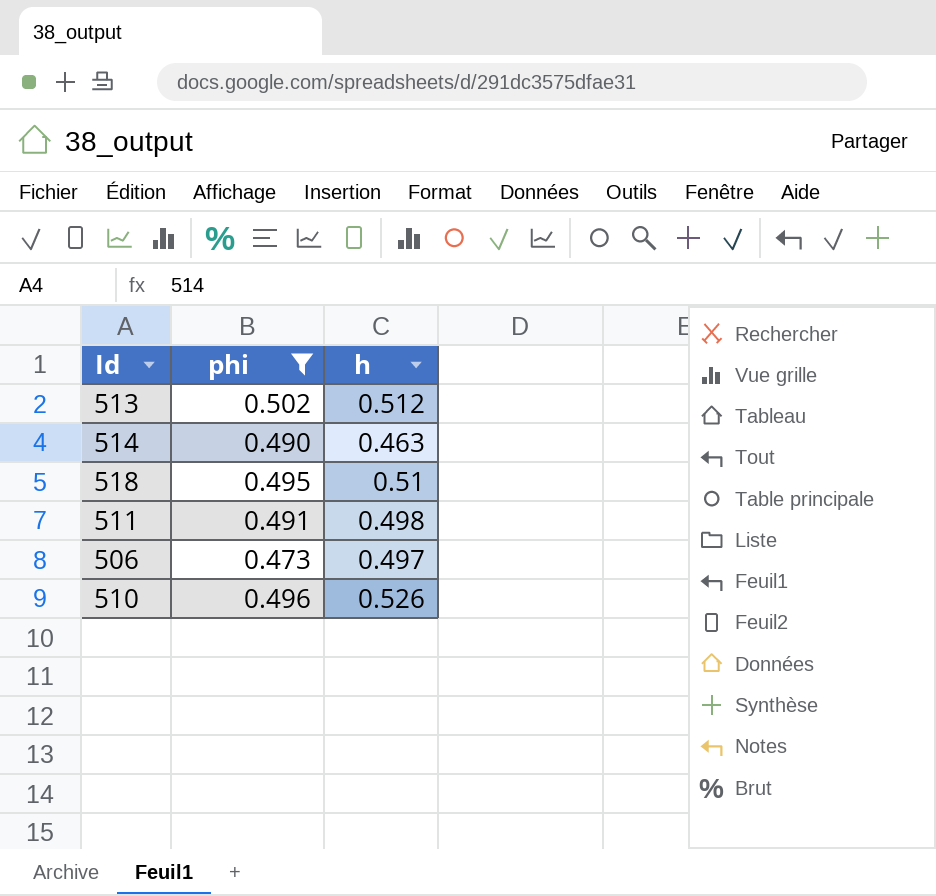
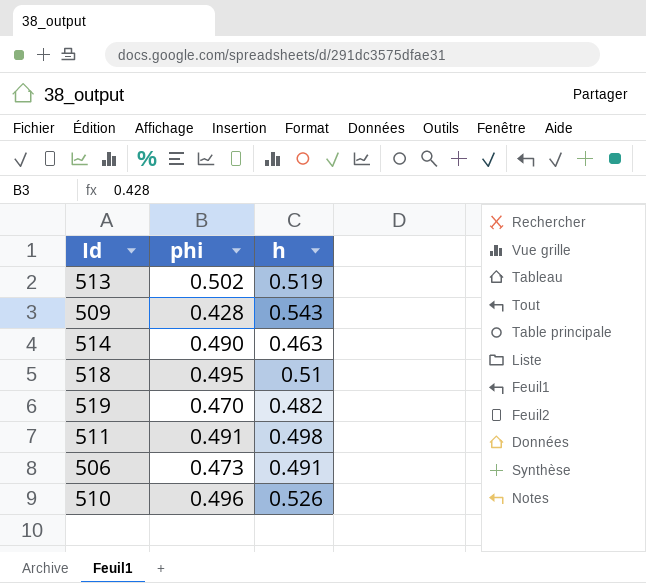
filter: phi >= 0.473 -> none
513 | h: 0.512 -> 0.519
506 | h: 0.497 -> 0.491

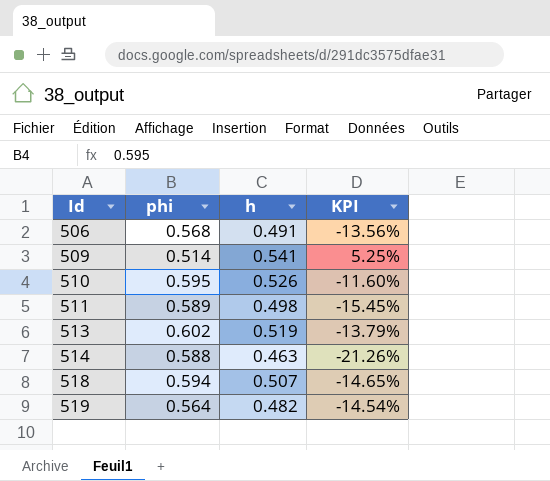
row order: none -> Id ascending
column KPI | formula: none -> ([h] - [phi]) / [phi]
506 | phi: 0.473 -> 0.568
509 | phi: 0.428 -> 0.514
509 | h: 0.543 -> 0.541
510 | phi: 0.496 -> 0.595
511 | phi: 0.491 -> 0.589
513 | phi: 0.502 -> 0.602
514 | phi: 0.490 -> 0.588
518 | phi: 0.495 -> 0.594
518 | h: 0.51 -> 0.507
519 | phi: 0.470 -> 0.564

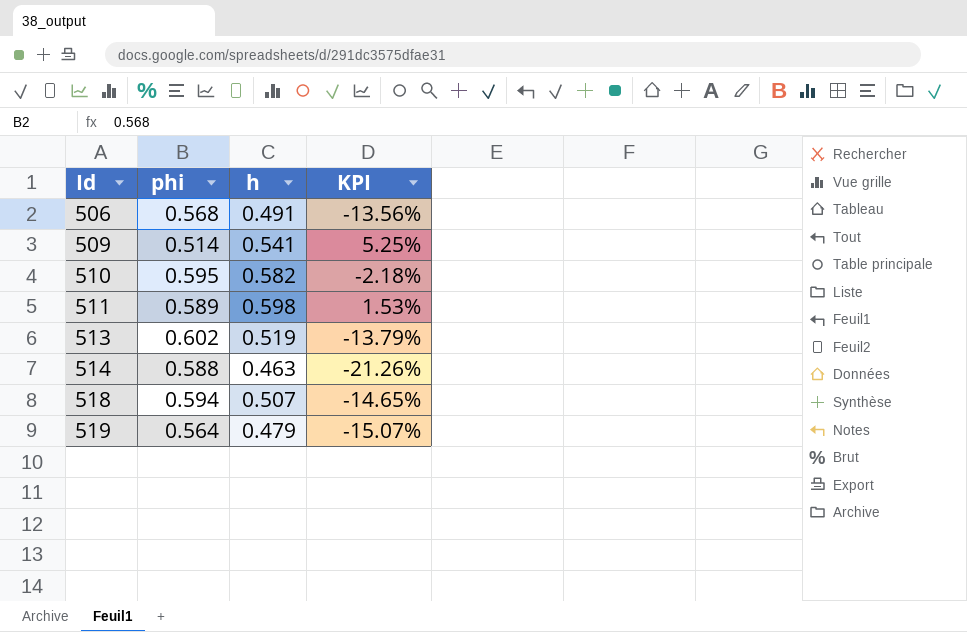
510 | h: 0.526 -> 0.582
510 | KPI: -11.60% -> -2.18%
511 | h: 0.498 -> 0.598
511 | KPI: -15.45% -> 1.53%
519 | h: 0.482 -> 0.479
519 | KPI: -14.54% -> -15.07%

